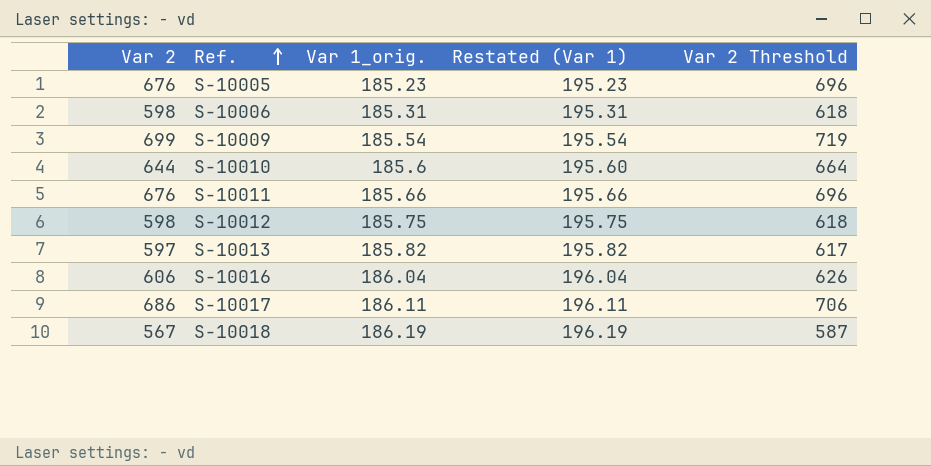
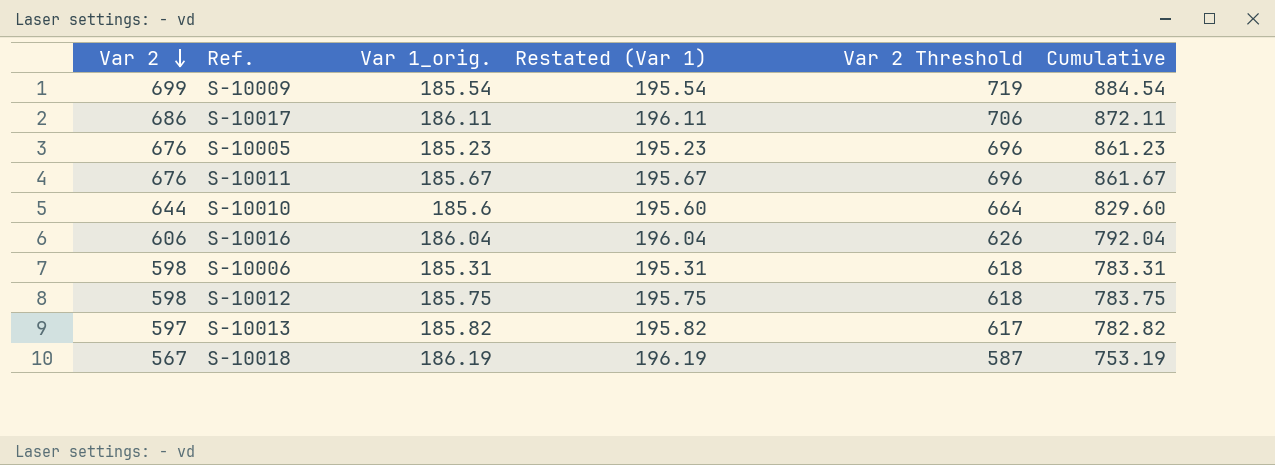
row order: Ref. ascending -> Var 2 descending
column Cumulative | formula: none -> [Var 2] + [Var 1_orig.]
S-10011 | Var 1_orig.: 185.66 -> 185.67
S-10011 | Restated (Var 1): 195.66 -> 195.67

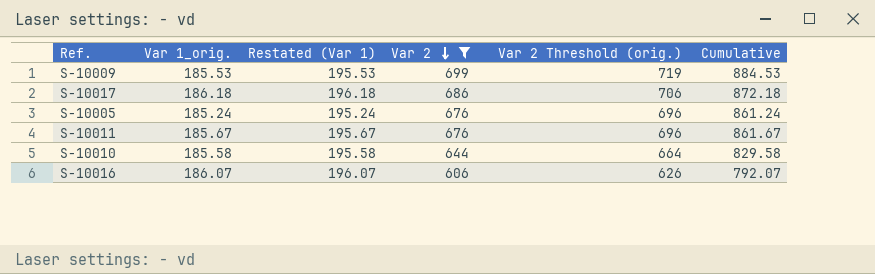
filter: none -> Var 2 >= 606
column Var 2 | position: 1 -> 4
column name: Var 2 Threshold -> Var 2 Threshold (orig.)
S-10009 | Var 1_orig.: 185.54 -> 185.53
S-10009 | Restated (Var 1): 195.54 -> 195.53
S-10009 | Cumulative: 884.54 -> 884.53
S-10017 | Var 1_orig.: 186.11 -> 186.18
S-10017 | Restated (Var 1): 196.11 -> 196.18
S-10017 | Cumulative: 872.11 -> 872.18
S-10005 | Var 1_orig.: 185.23 -> 185.24
S-10005 | Restated (Var 1): 195.23 -> 195.24
S-10005 | Cumulative: 861.23 -> 861.24
S-10010 | Var 1_orig.: 185.6 -> 185.58
S-10010 | Restated (Var 1): 195.60 -> 195.58
S-10010 | Cumulative: 829.60 -> 829.58
S-10016 | Var 1_orig.: 186.04 -> 186.07
S-10016 | Restated (Var 1): 196.04 -> 196.07
S-10016 | Cumulative: 792.04 -> 792.07

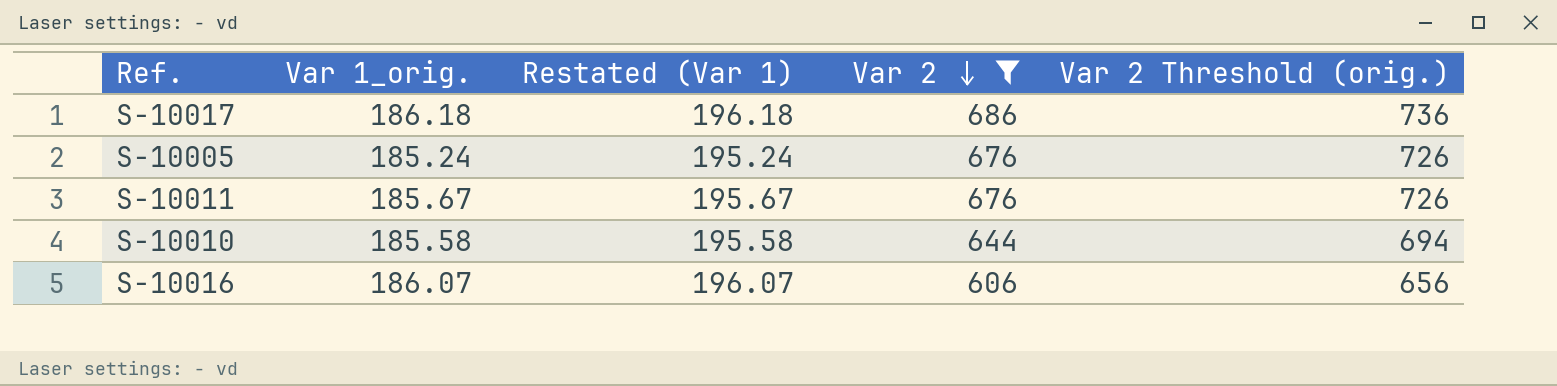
column Cumulative | formula: [Var 1_orig.] + [Var 2] -> none
column Var 2 Threshold (orig.) | formula: [Var 2] + 20 -> [Var 2] + 50
row S-10009: 185.53 | 195.53 | 699 | 719 | 884.53 -> none

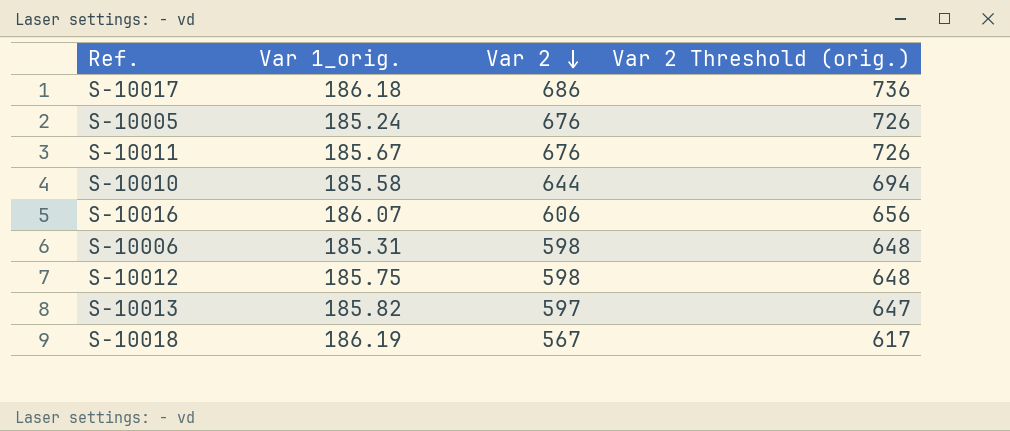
filter: Var 2 >= 606 -> none
column Restated (Var 1) | formula: [Var 1_orig.] + 10 -> none

